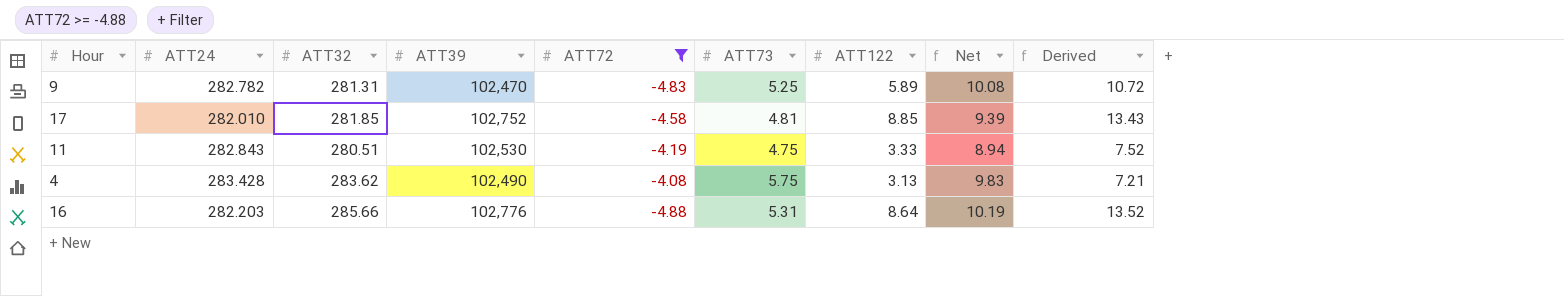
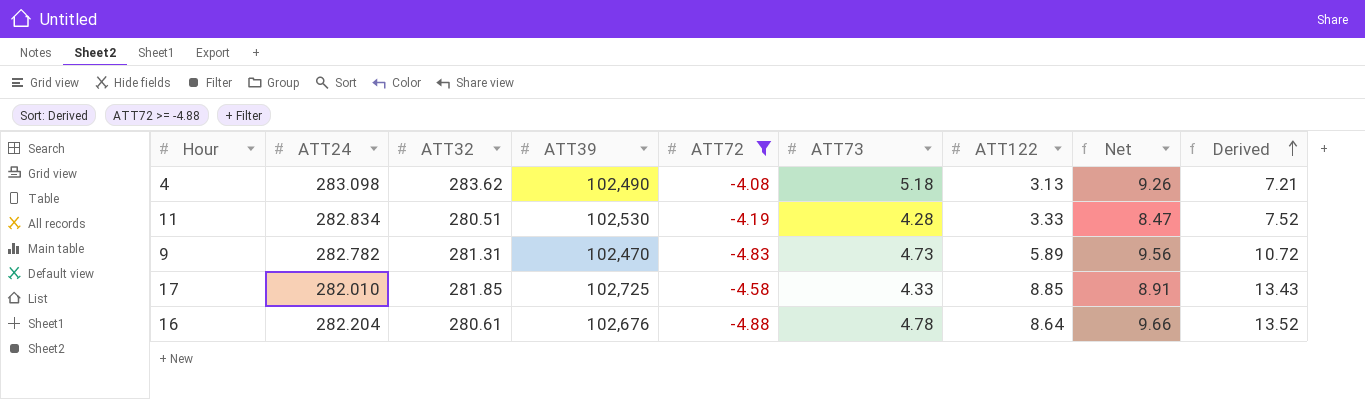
row order: none -> Derived ascending
4 | ATT24: 283.428 -> 283.098
4 | ATT73: 5.75 -> 5.18
4 | Net: 9.83 -> 9.26
11 | ATT24: 282.843 -> 282.834
11 | ATT73: 4.75 -> 4.28
11 | Net: 8.94 -> 8.47
9 | ATT73: 5.25 -> 4.73
9 | Net: 10.08 -> 9.56
17 | ATT39: 102,752 -> 102,725
17 | ATT73: 4.81 -> 4.33
17 | Net: 9.39 -> 8.91
16 | ATT24: 282.203 -> 282.204
16 | ATT32: 285.66 -> 280.61
16 | ATT39: 102,776 -> 102,676
16 | ATT73: 5.31 -> 4.78
16 | Net: 10.19 -> 9.66

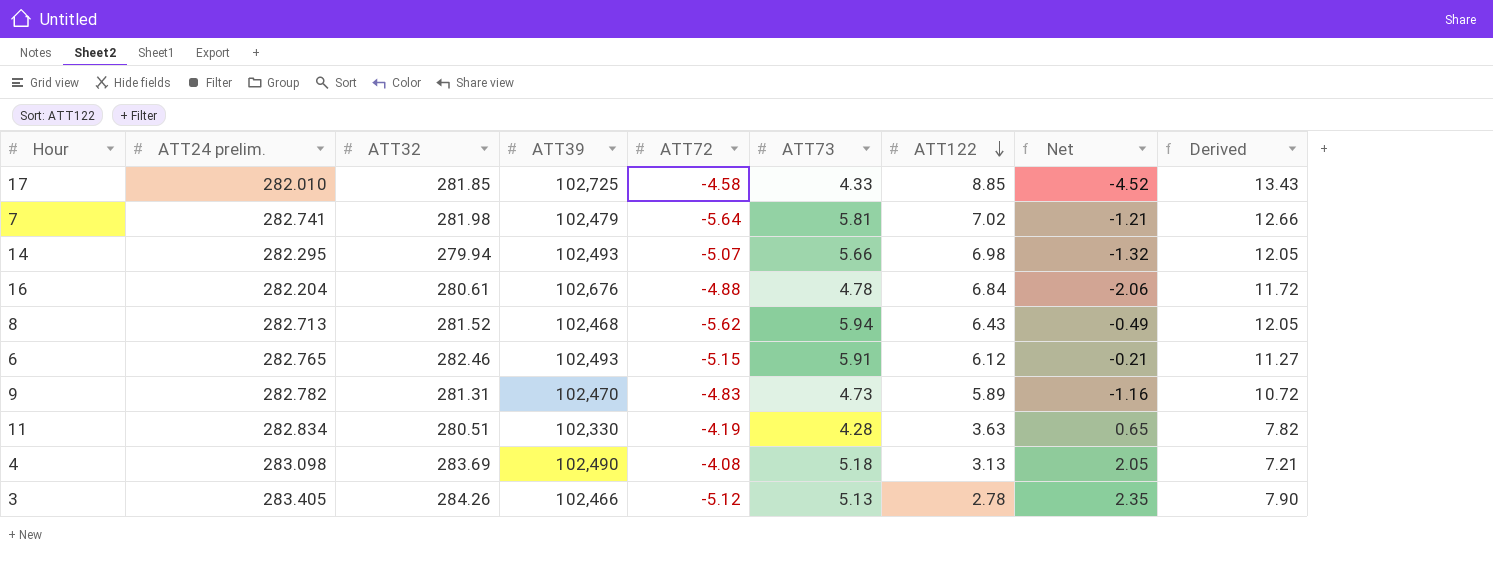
filter: ATT72 >= -4.88 -> none
row order: Derived ascending -> ATT122 descending
column name: ATT24 -> ATT24 prelim.
column Net | formula: [ATT73] - [ATT72] -> [ATT73] - [ATT122]
16 | ATT122: 8.64 -> 6.84
16 | Derived: 13.52 -> 11.72
11 | ATT39: 102,530 -> 102,330
11 | ATT122: 3.33 -> 3.63
11 | Derived: 7.52 -> 7.82
4 | ATT32: 283.62 -> 283.69

